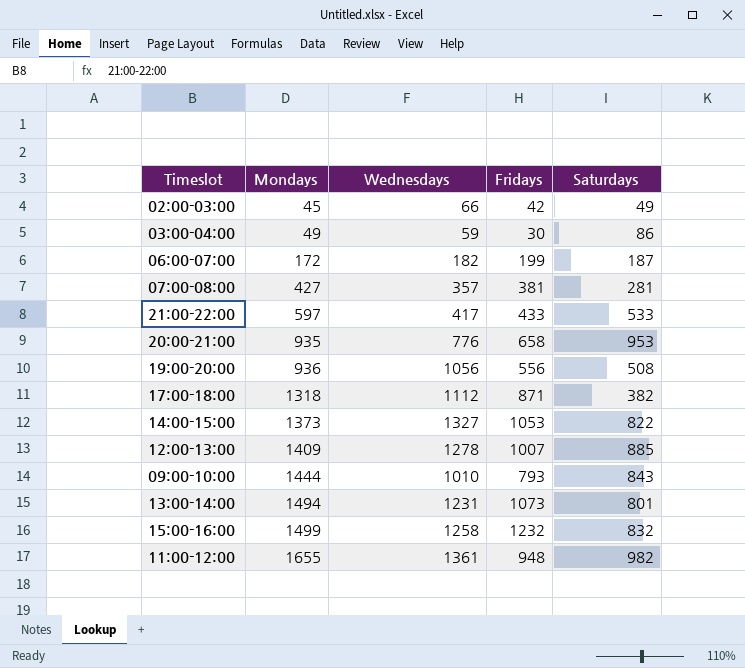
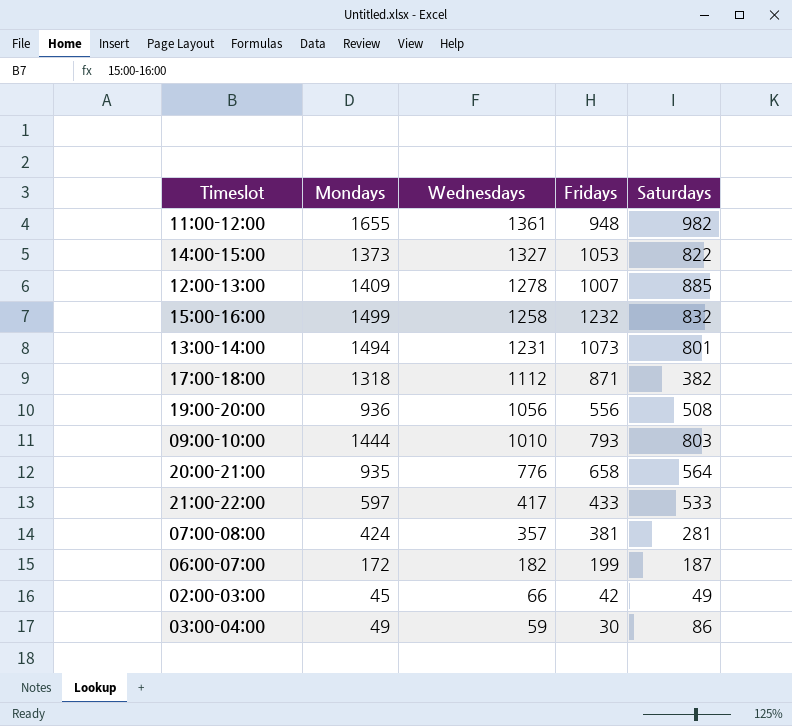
row order: Mondays ascending -> Wednesdays descending
09:00-10:00 | Saturdays: 843 -> 803
20:00-21:00 | Saturdays: 953 -> 564
07:00-08:00 | Mondays: 427 -> 424

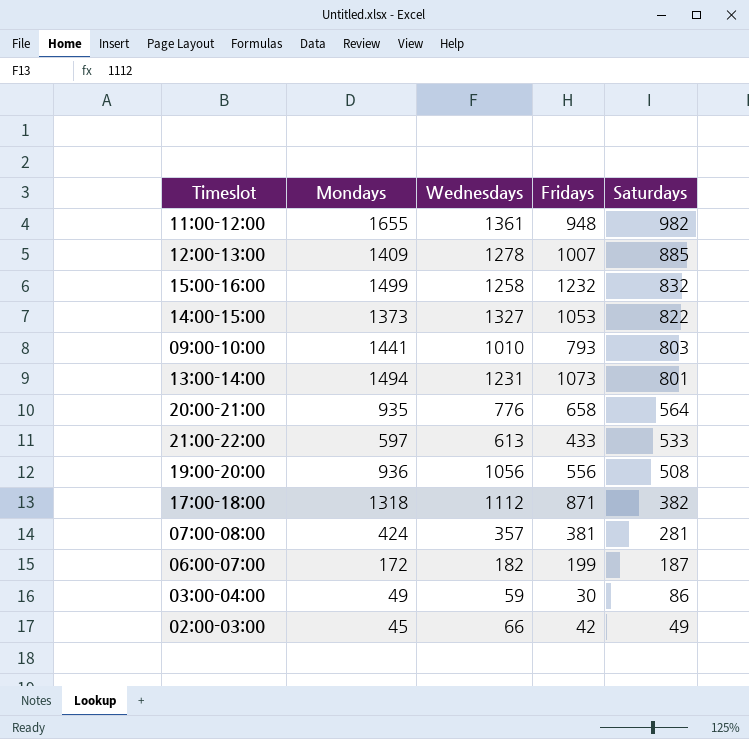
row order: Wednesdays descending -> Saturdays descending
09:00-10:00 | Mondays: 1444 -> 1441
21:00-22:00 | Wednesdays: 417 -> 613

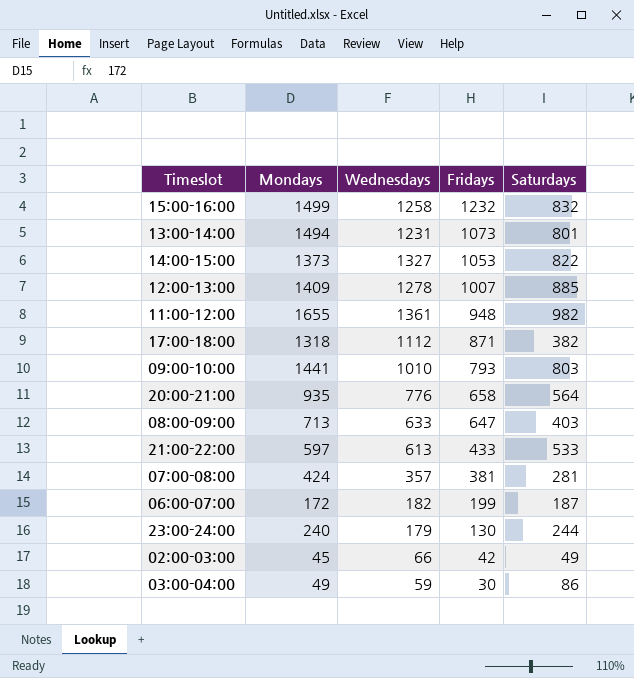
row order: Saturdays descending -> Fridays descending
row 19:00-20:00: 936 | 1056 | 556 | 508 -> none
row 08:00-09:00: none -> 713 | 633 | 647 | 403
row 23:00-24:00: none -> 240 | 179 | 130 | 244

